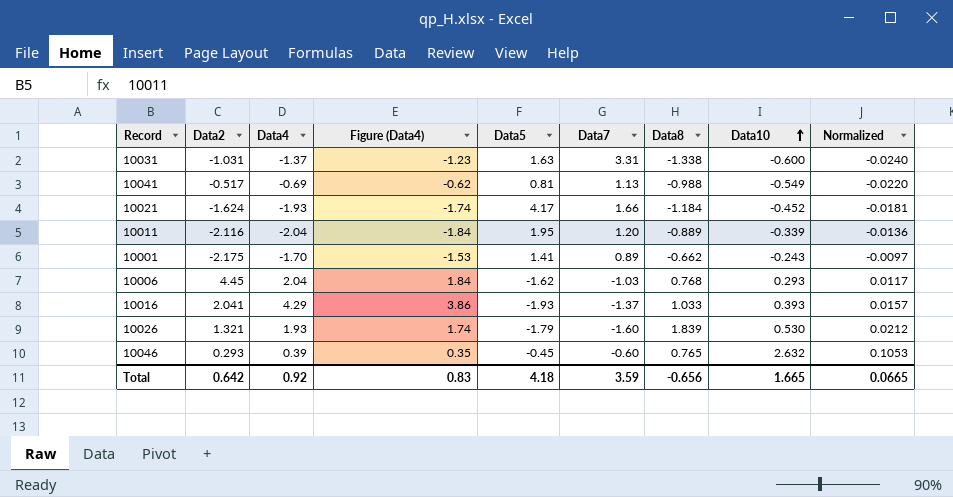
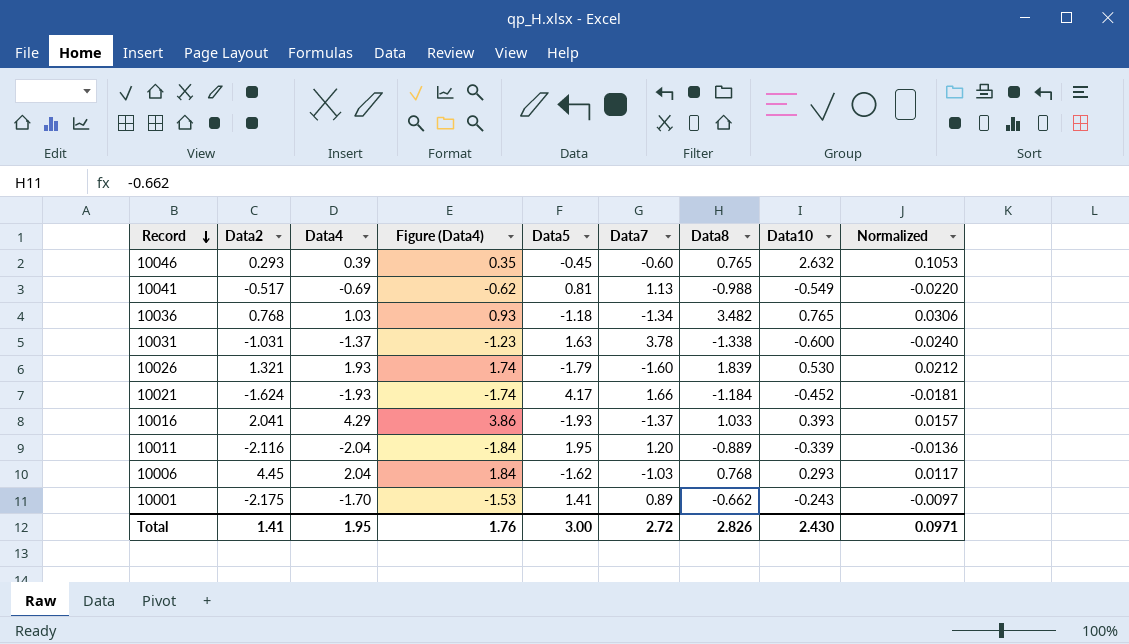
row order: Data10 ascending -> Record descending
row 10036: none -> 0.768 | 1.03 | 0.93 | -1.18 | -1.34 | 3.482 | 0.765 | 0.0306
10031 | Data7: 3.31 -> 3.78
Total | Data2: 0.642 -> 1.41
Total | Data4: 0.92 -> 1.95
Total | Figure (Data4): 0.83 -> 1.76
Total | Data5: 4.18 -> 3.00
Total | Data7: 3.59 -> 2.72
Total | Data8: -0.656 -> 2.826
Total | Data10: 1.665 -> 2.430
Total | Normalized: 0.0665 -> 0.0971

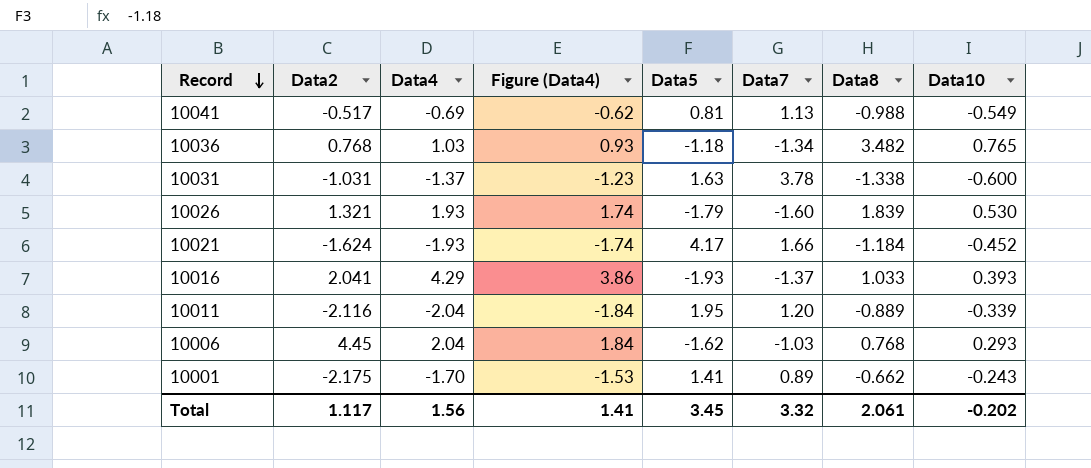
column Normalized | formula: [Data10] * 0.04 -> none
row 10046: 0.293 | 0.39 | 0.35 | -0.45 | -0.60 | 0.765 | 2.632 | 0.1053 -> none
Total | Data2: 1.41 -> 1.117
Total | Data4: 1.95 -> 1.56
Total | Figure (Data4): 1.76 -> 1.41
Total | Data5: 3.00 -> 3.45
Total | Data7: 2.72 -> 3.32
Total | Data8: 2.826 -> 2.061
Total | Data10: 2.430 -> -0.202

